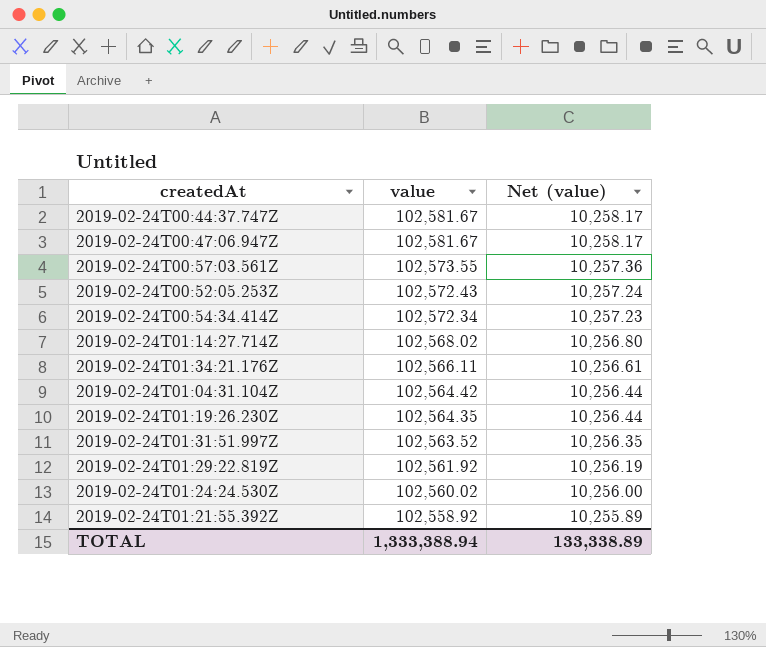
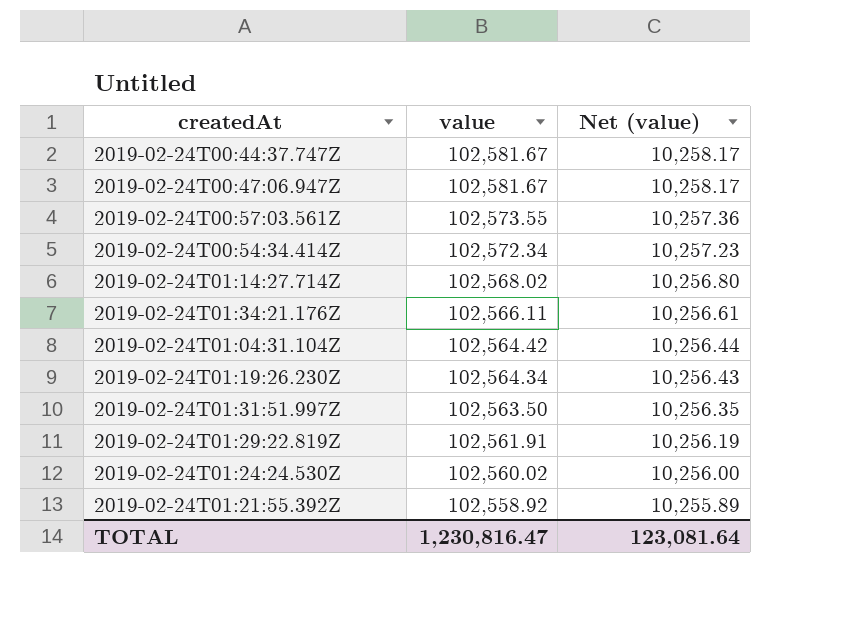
row 2019-02-24T00:52:05.253Z: 102,572.43 | 10,257.24 -> none
2019-02-24T01:19:26.230Z | value: 102,564.35 -> 102,564.34
2019-02-24T01:19:26.230Z | Net (value): 10,256.44 -> 10,256.43
2019-02-24T01:31:51.997Z | value: 102,563.52 -> 102,563.50
2019-02-24T01:29:22.819Z | value: 102,561.92 -> 102,561.91
TOTAL | value: 1,333,388.94 -> 1,230,816.47
TOTAL | Net (value): 133,338.89 -> 123,081.64

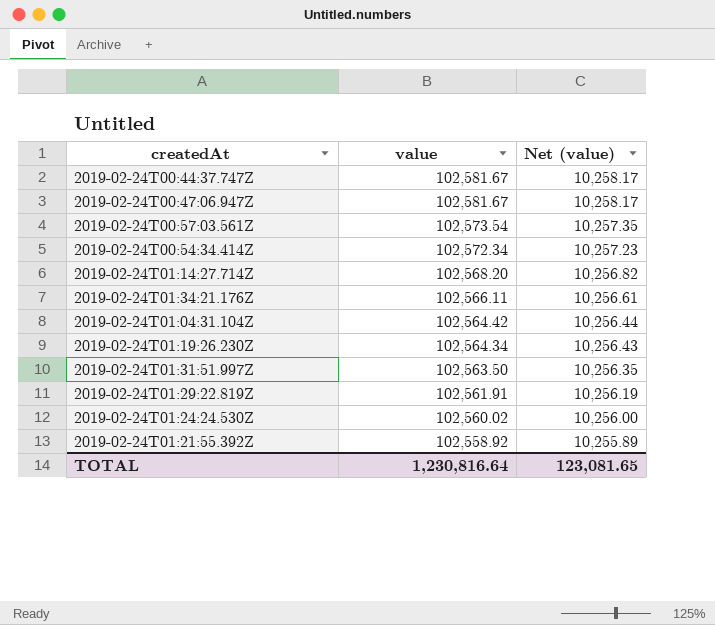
2019-02-24T00:57:03.561Z | value: 102,573.55 -> 102,573.54
2019-02-24T00:57:03.561Z | Net (value): 10,257.36 -> 10,257.35
2019-02-24T01:14:27.714Z | value: 102,568.02 -> 102,568.20
2019-02-24T01:14:27.714Z | Net (value): 10,256.80 -> 10,256.82
TOTAL | value: 1,230,816.47 -> 1,230,816.64
TOTAL | Net (value): 123,081.64 -> 123,081.65

